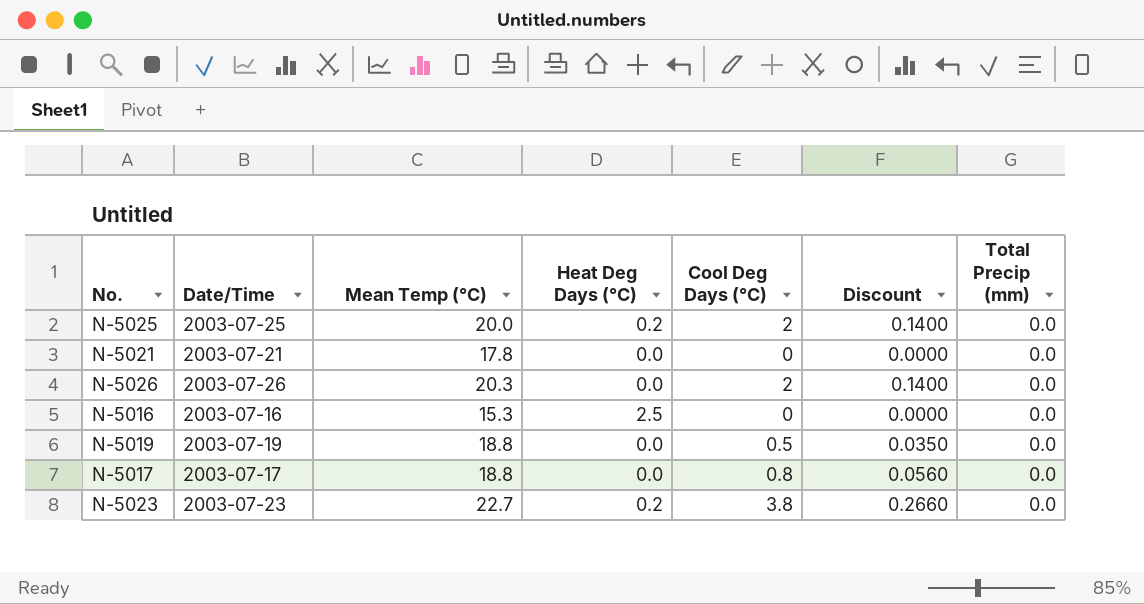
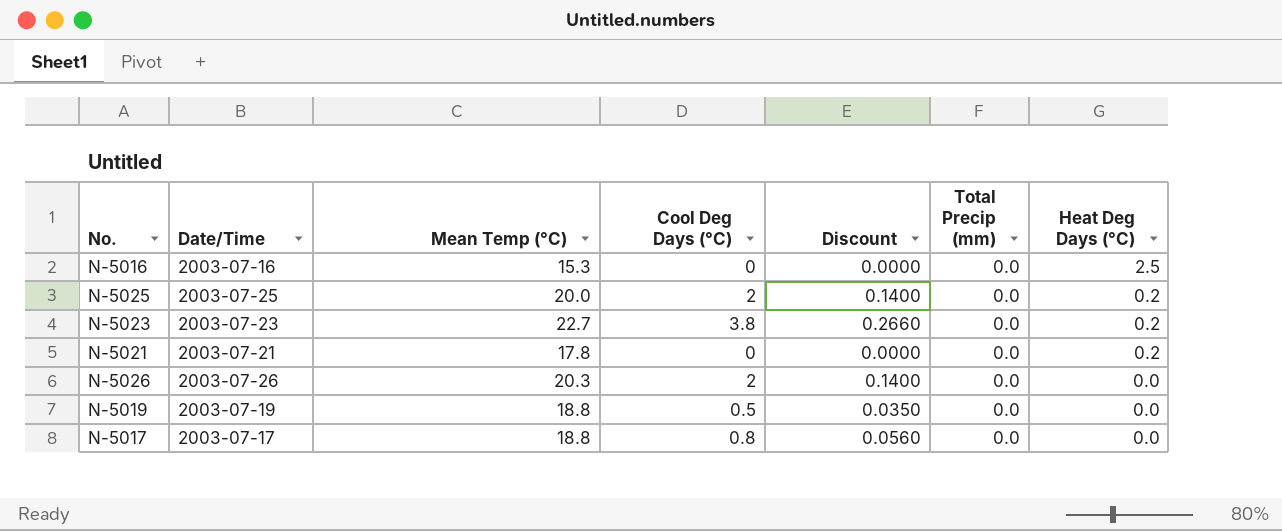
row order: none -> Heat Deg Days (°C) descending
column Heat Deg Days (°C) | position: 4 -> 7
N-5021 | Heat Deg Days (°C): 0.0 -> 0.2

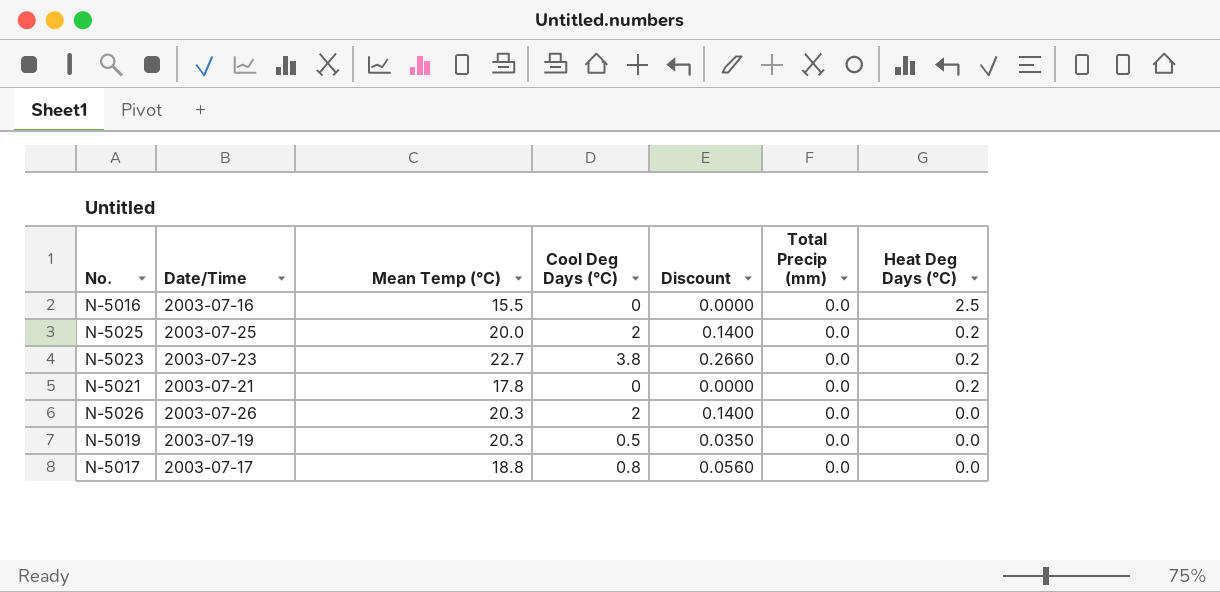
N-5016 | Mean Temp (°C): 15.3 -> 15.5
N-5019 | Mean Temp (°C): 18.8 -> 20.3

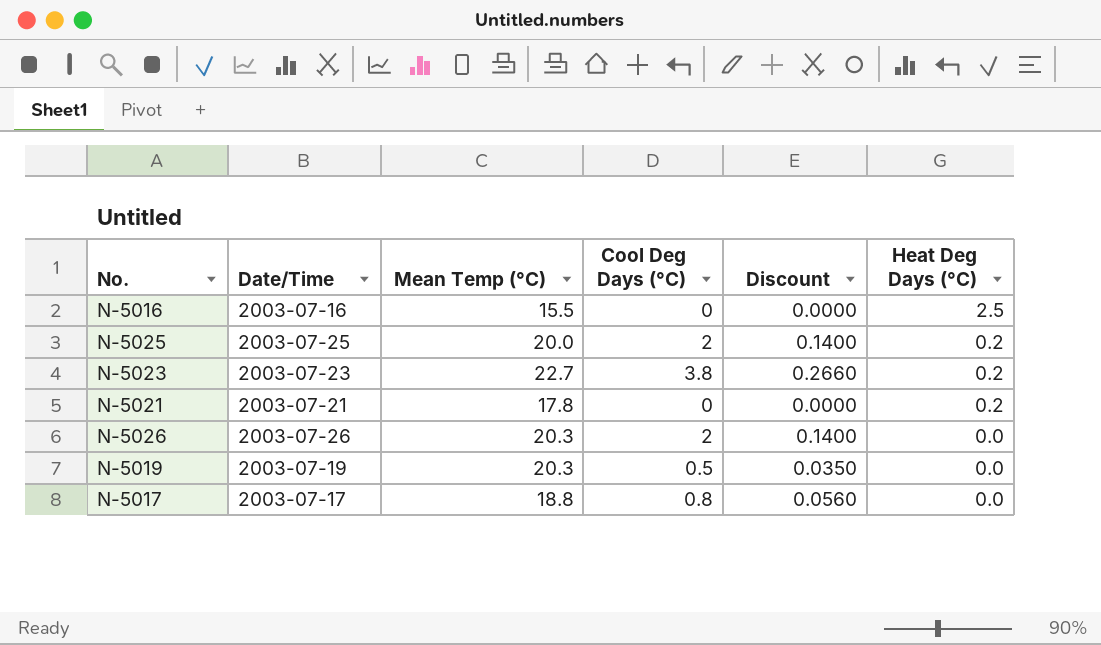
column Total Precip (mm) | position: 6 -> none

